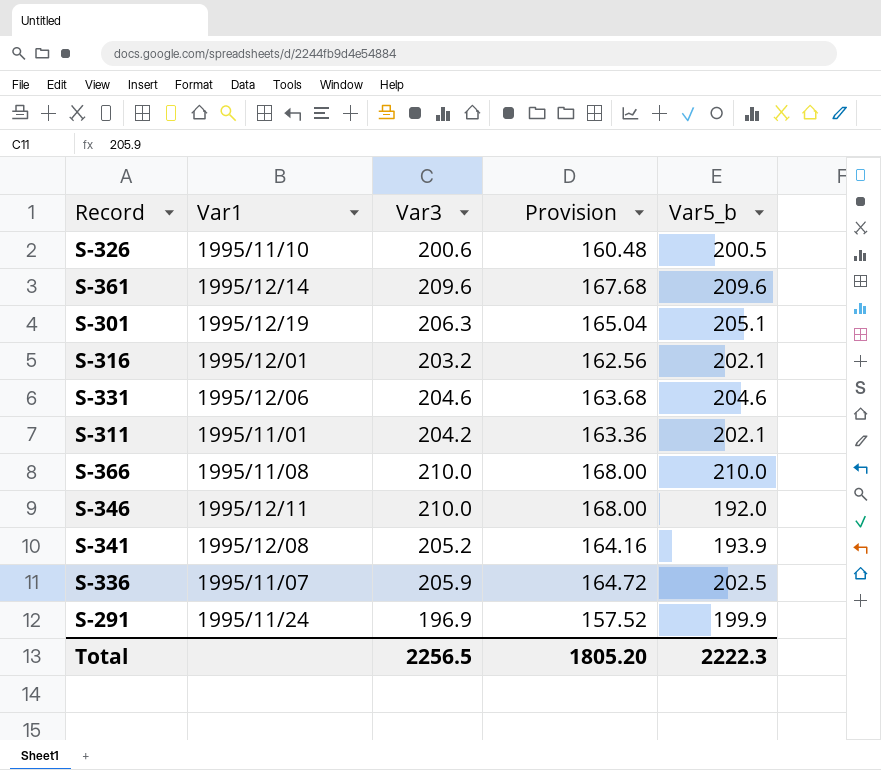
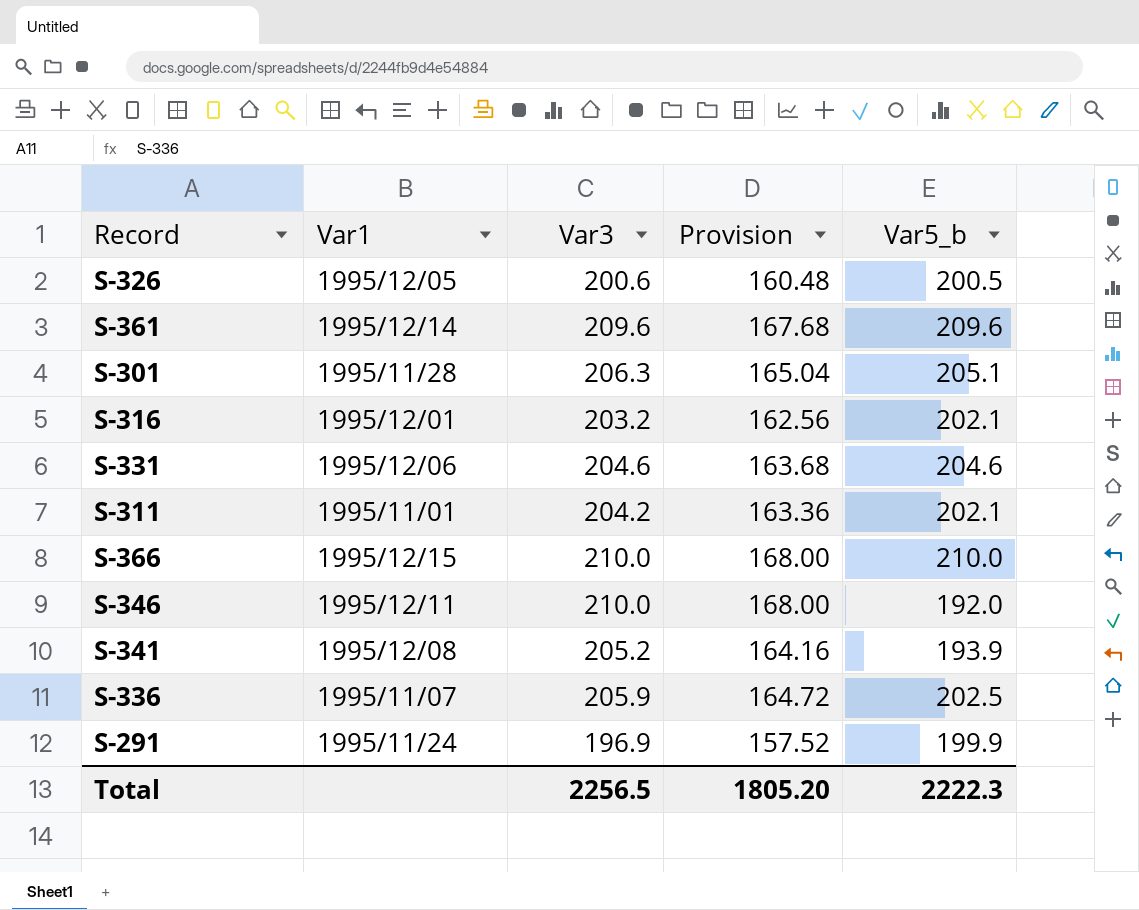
S-326 | Var1: 1995/11/10 -> 1995/12/05
S-301 | Var1: 1995/12/19 -> 1995/11/28
S-366 | Var1: 1995/11/08 -> 1995/12/15

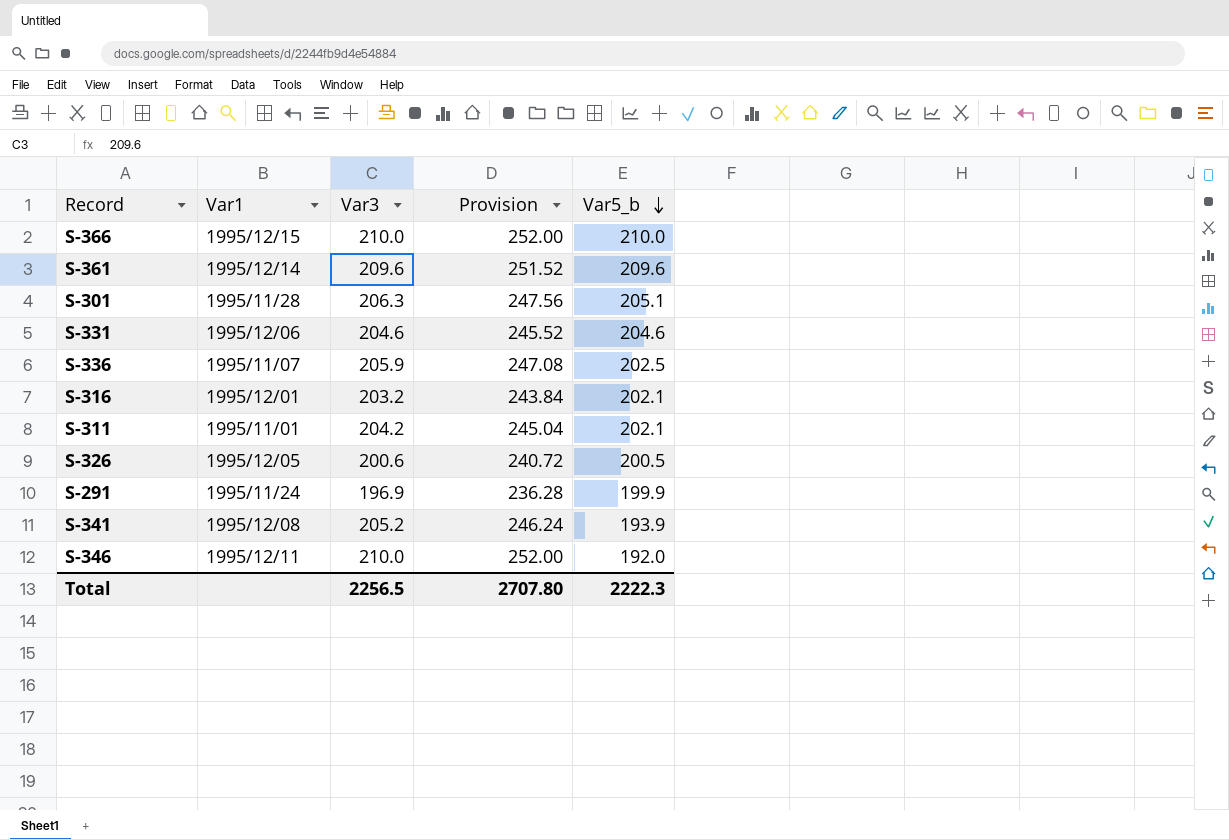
row order: none -> Var5_b descending
column Provision | formula: [Var3] * 0.8 -> [Var3] * 1.2
Total | Provision: 1805.20 -> 2707.80

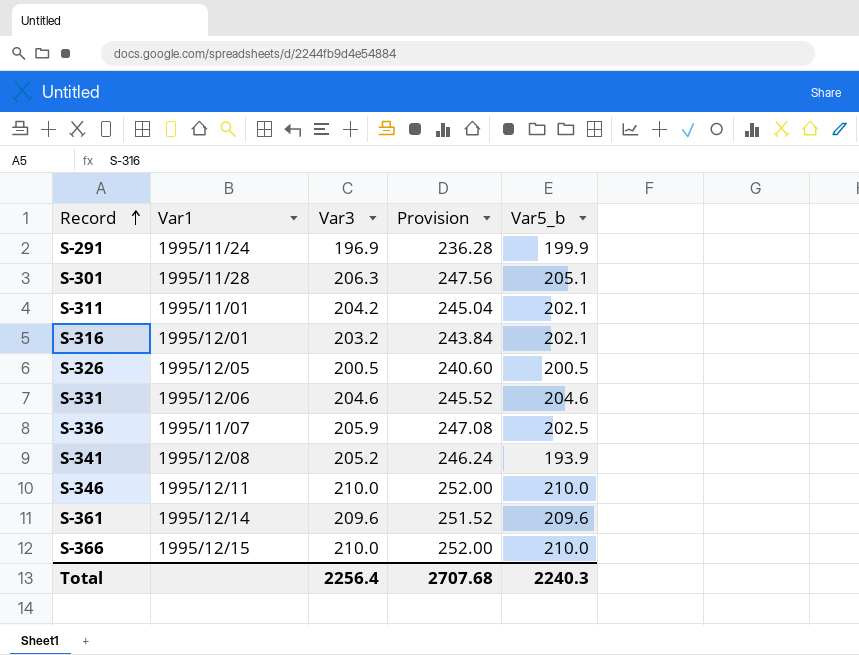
row order: Var5_b descending -> Record ascending
S-326 | Var3: 200.6 -> 200.5
S-326 | Provision: 240.72 -> 240.60
S-346 | Var5_b: 192.0 -> 210.0
Total | Var3: 2256.5 -> 2256.4
Total | Provision: 2707.80 -> 2707.68
Total | Var5_b: 2222.3 -> 2240.3

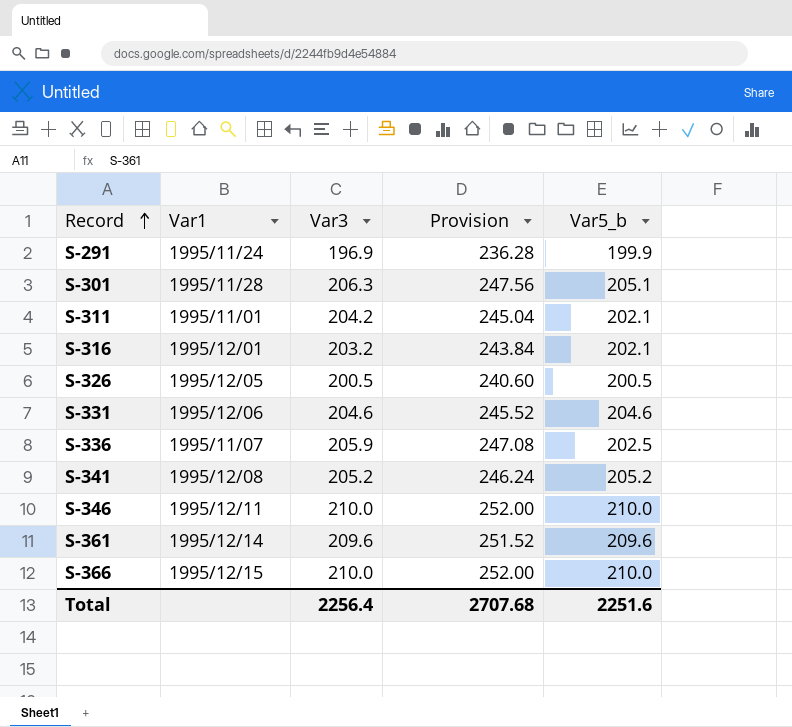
S-341 | Var5_b: 193.9 -> 205.2
Total | Var5_b: 2240.3 -> 2251.6

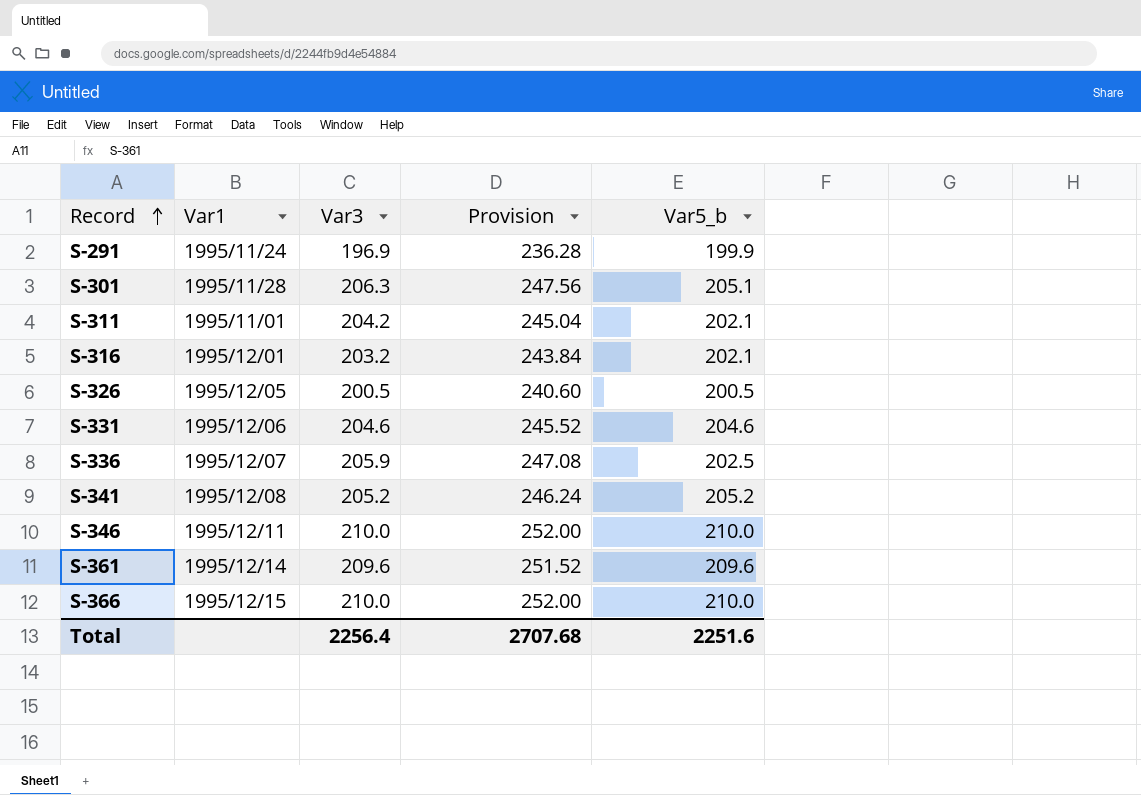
S-336 | Var1: 1995/11/07 -> 1995/12/07

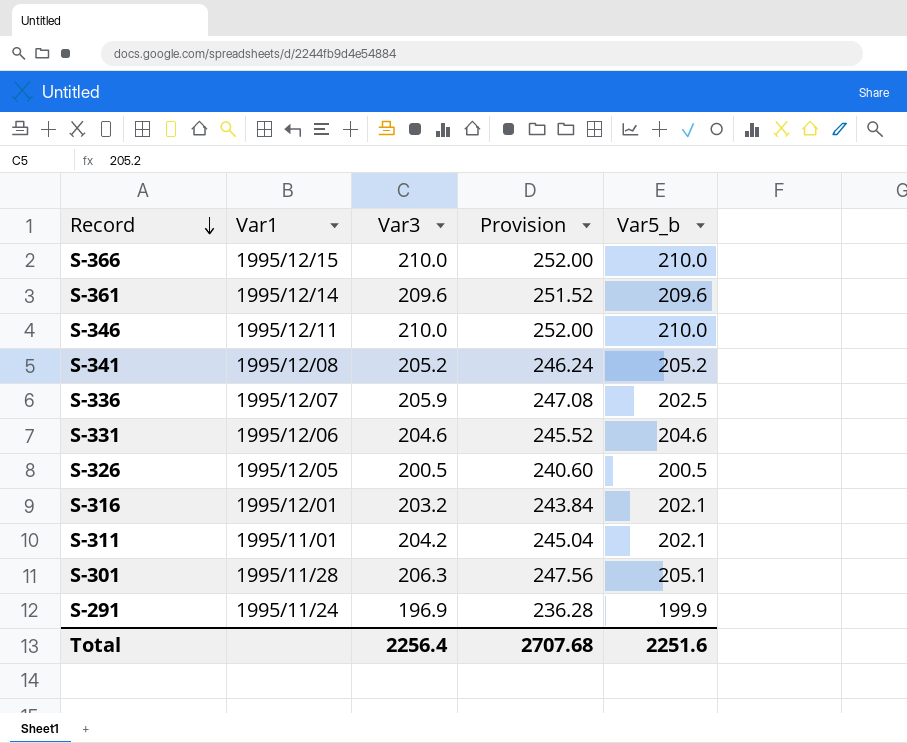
row order: Record ascending -> Record descending

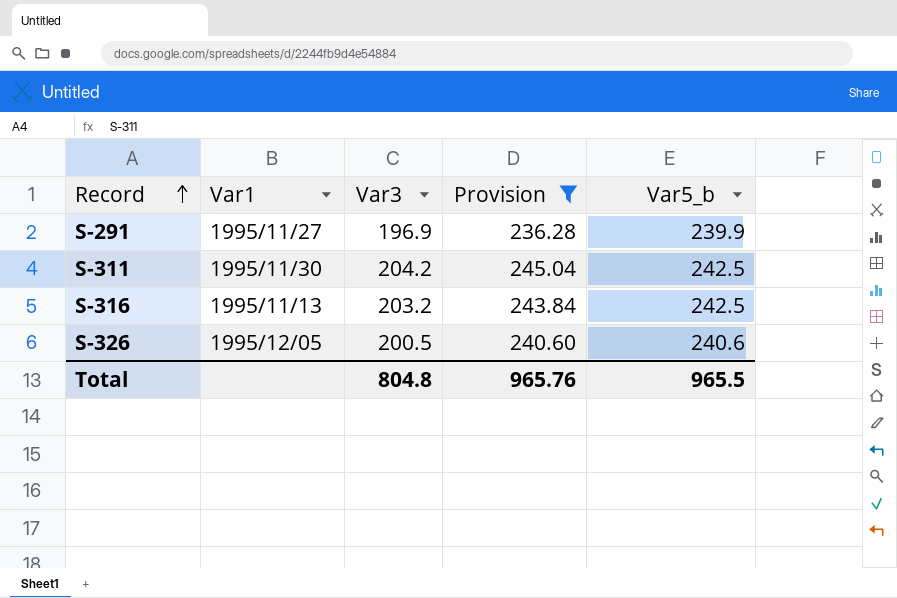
filter: none -> Provision <= 245.04
row order: Record descending -> Record ascending
S-291 | Var1: 1995/11/24 -> 1995/11/27
S-291 | Var5_b: 199.9 -> 239.9
S-311 | Var1: 1995/11/01 -> 1995/11/30
S-311 | Var5_b: 202.1 -> 242.5
S-316 | Var1: 1995/12/01 -> 1995/11/13
S-316 | Var5_b: 202.1 -> 242.5
S-326 | Var5_b: 200.5 -> 240.6
Total | Var3: 2256.4 -> 804.8
Total | Provision: 2707.68 -> 965.76
Total | Var5_b: 2251.6 -> 965.5

